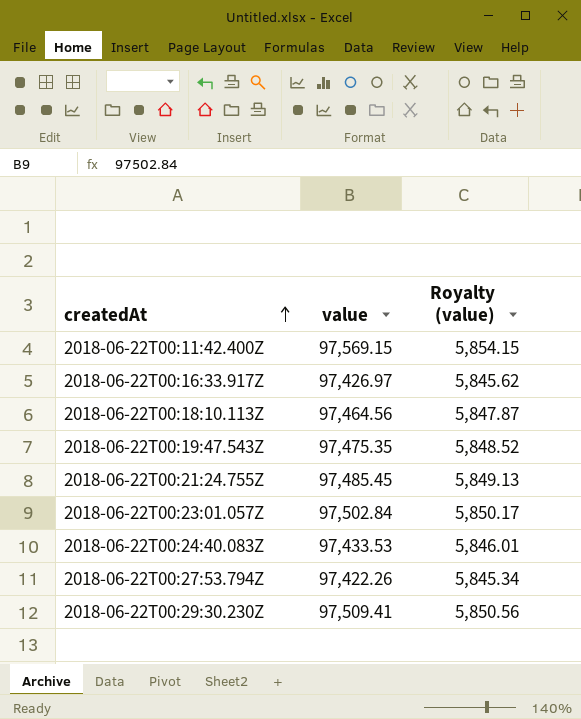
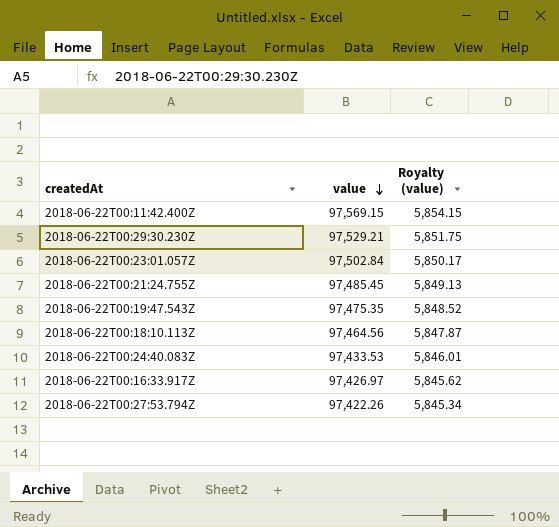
row order: createdAt ascending -> value descending
2018-06-22T00:29:30.230Z | value: 97,509.41 -> 97,529.21
2018-06-22T00:29:30.230Z | Royalty (value): 5,850.56 -> 5,851.75

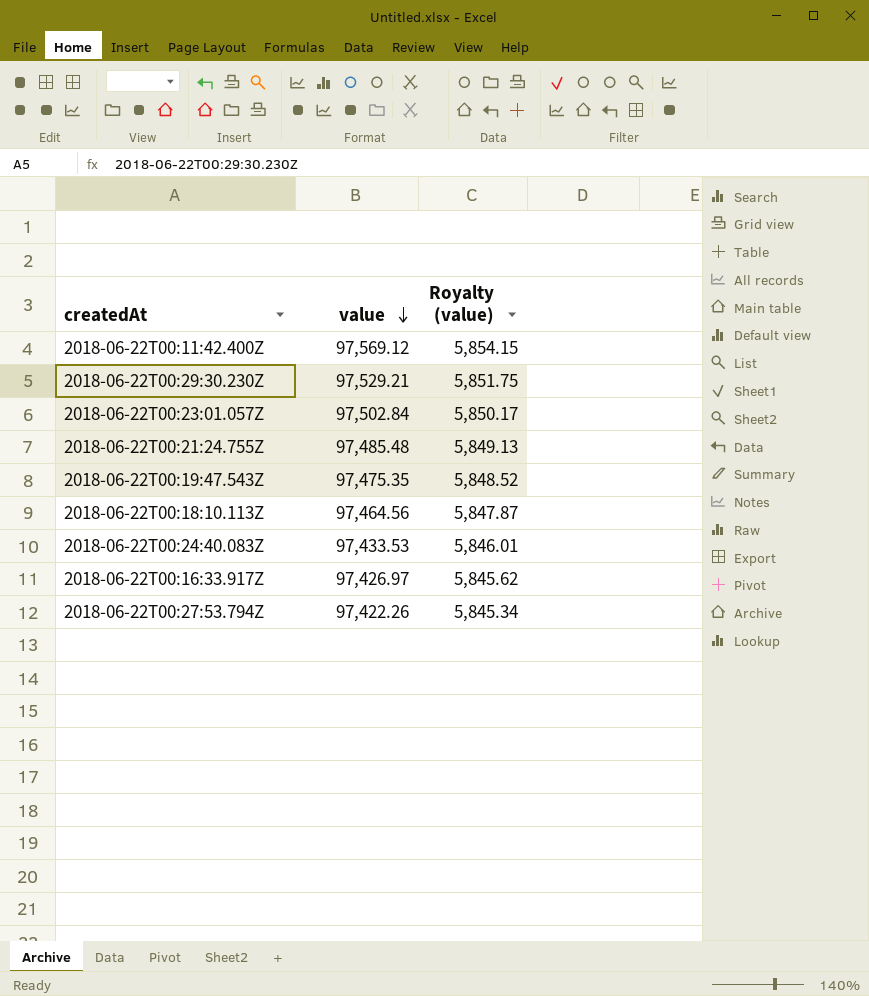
2018-06-22T00:11:42.400Z | value: 97,569.15 -> 97,569.12
2018-06-22T00:21:24.755Z | value: 97,485.45 -> 97,485.48

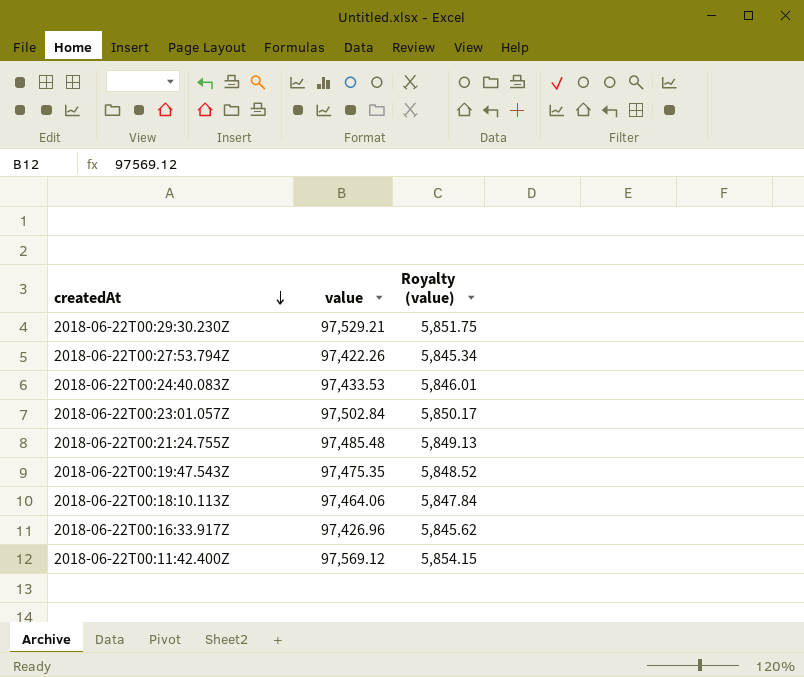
row order: value descending -> createdAt descending
2018-06-22T00:18:10.113Z | value: 97,464.56 -> 97,464.06
2018-06-22T00:18:10.113Z | Royalty (value): 5,847.87 -> 5,847.84
2018-06-22T00:16:33.917Z | value: 97,426.97 -> 97,426.96

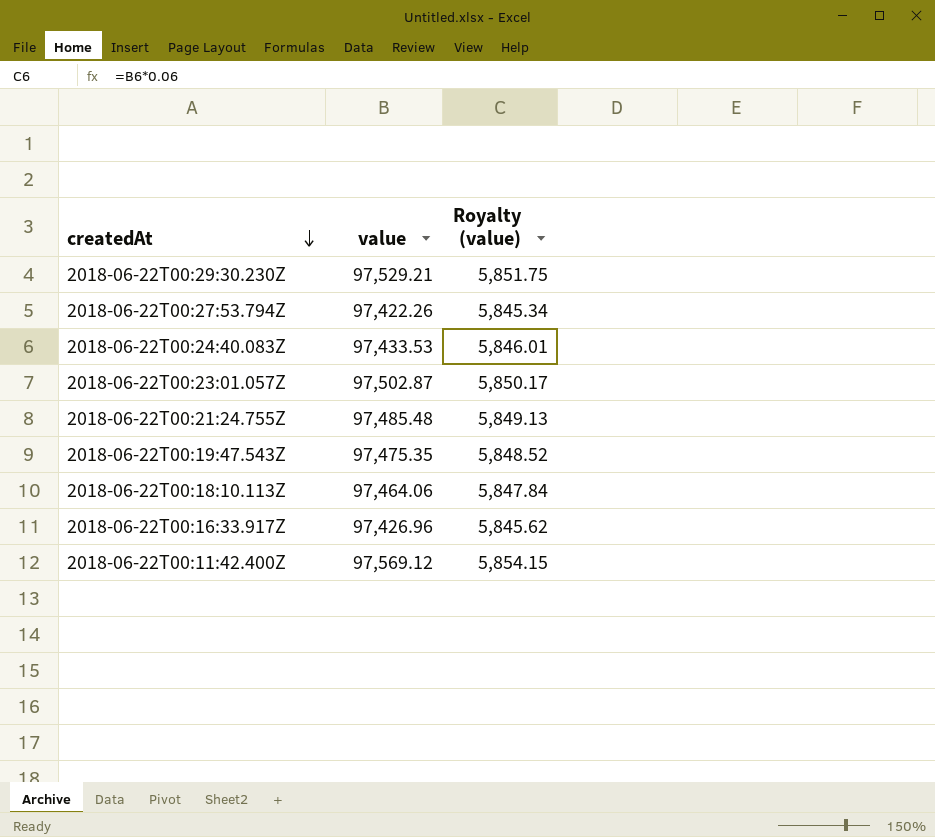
2018-06-22T00:23:01.057Z | value: 97,502.84 -> 97,502.87

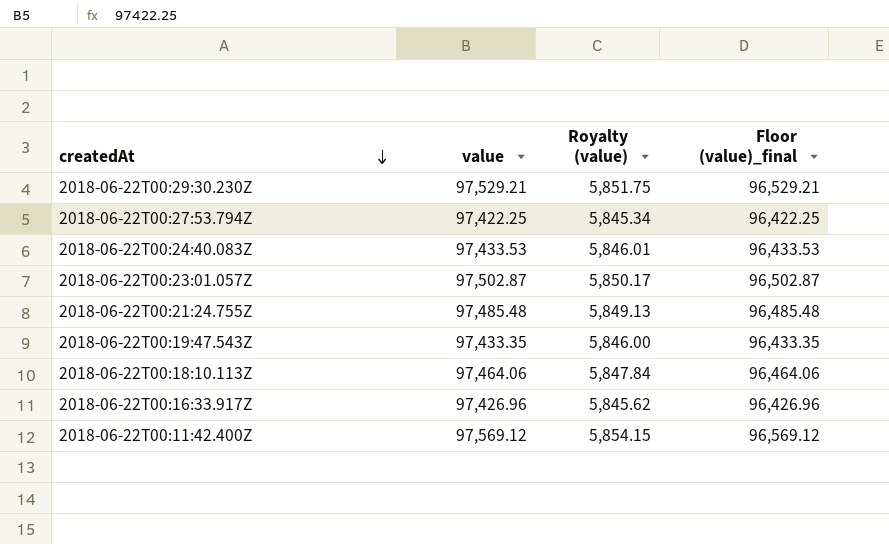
column Floor (value)_final | formula: none -> [value] - 1000
2018-06-22T00:27:53.794Z | value: 97,422.26 -> 97,422.25
2018-06-22T00:19:47.543Z | value: 97,475.35 -> 97,433.35
2018-06-22T00:19:47.543Z | Royalty (value): 5,848.52 -> 5,846.00

